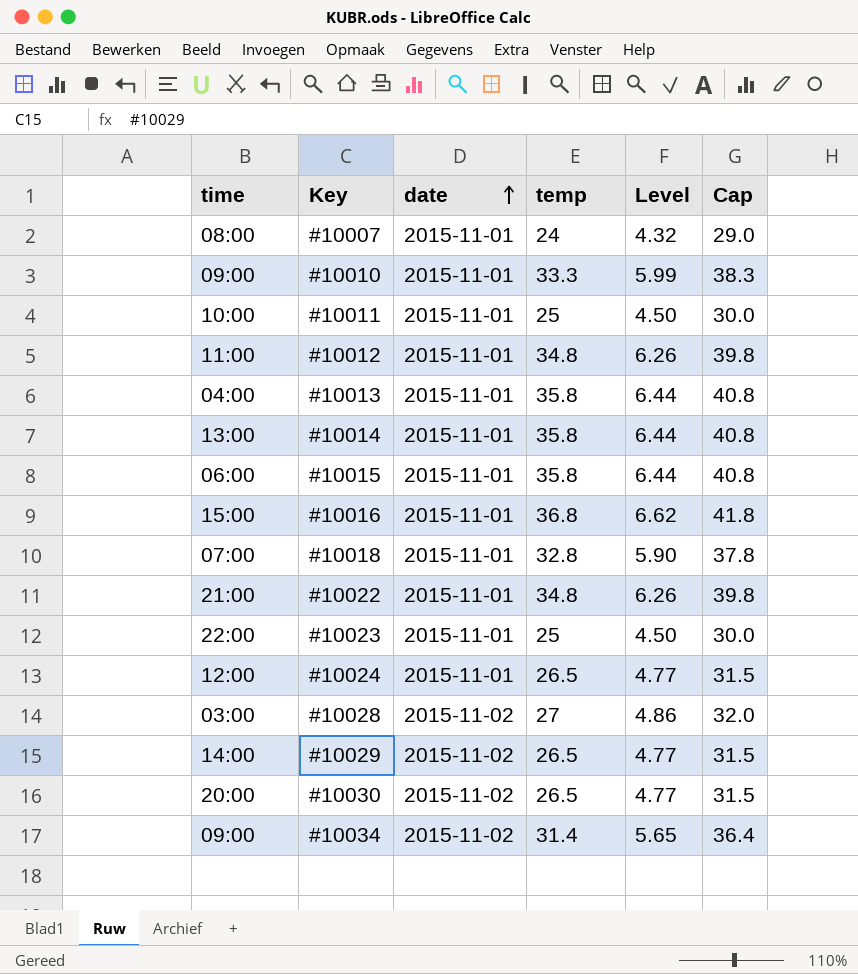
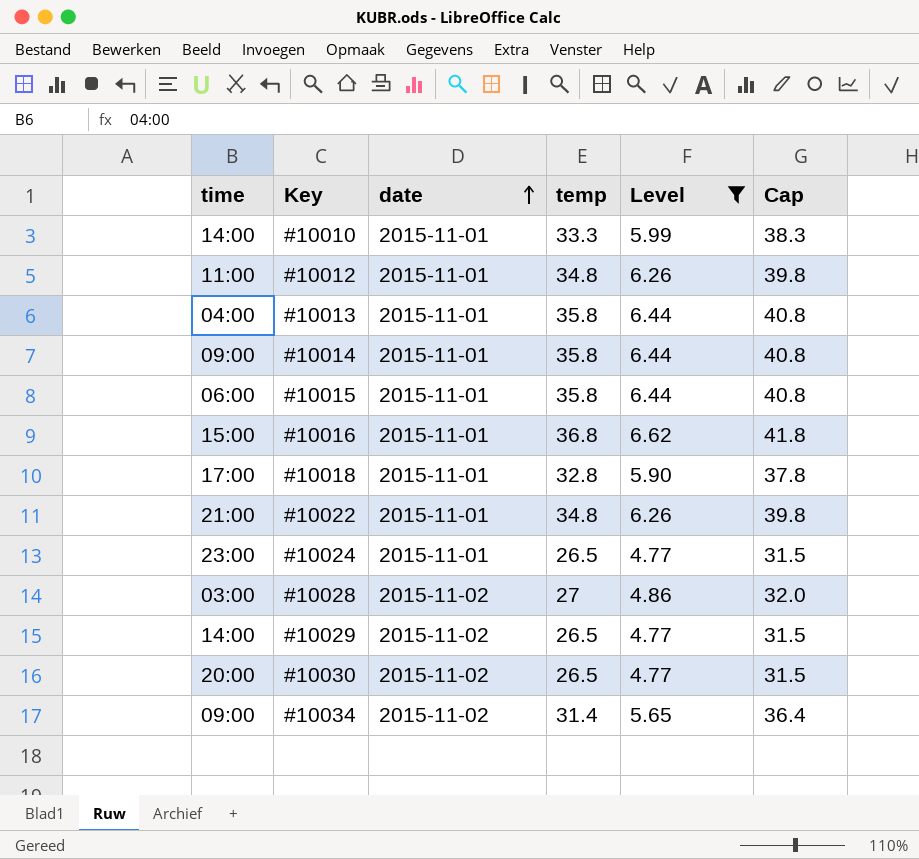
filter: none -> Level >= 4.77
#10010 | time: 09:00 -> 14:00
#10014 | time: 13:00 -> 09:00
#10018 | time: 07:00 -> 17:00
#10024 | time: 12:00 -> 23:00

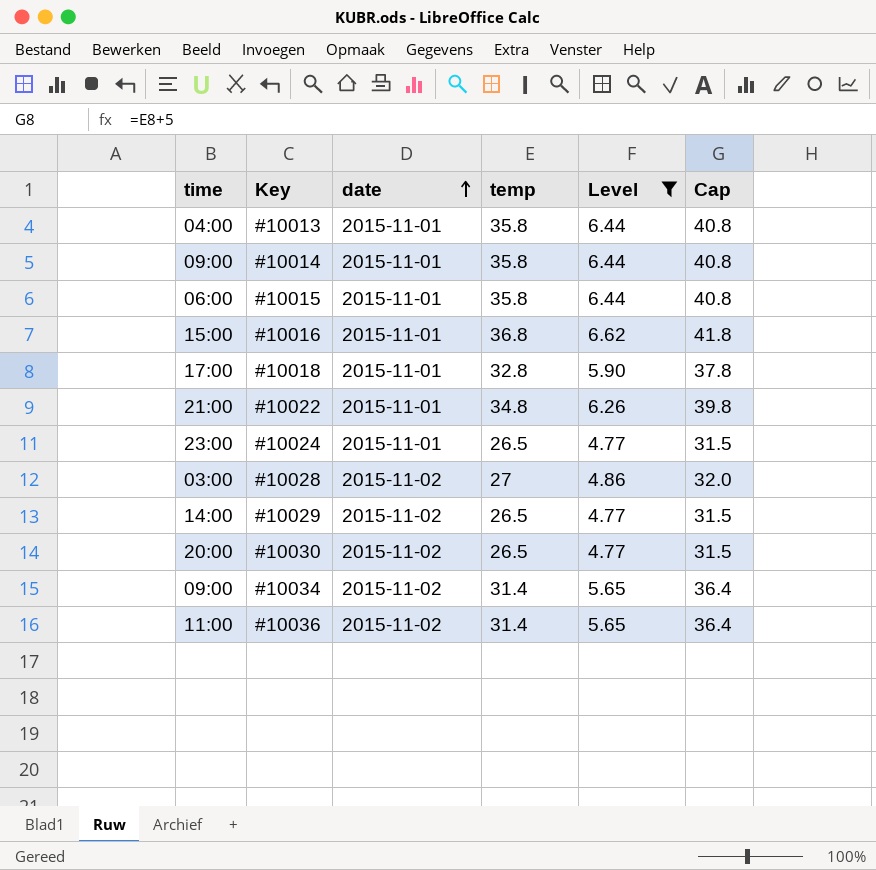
row #10010: 14:00 | 2015-11-01 | 33.3 | 5.99 | 38.3 -> none
row #10012: 11:00 | 2015-11-01 | 34.8 | 6.26 | 39.8 -> none
row #10036: none -> 11:00 | 2015-11-02 | 31.4 | 5.65 | 36.4

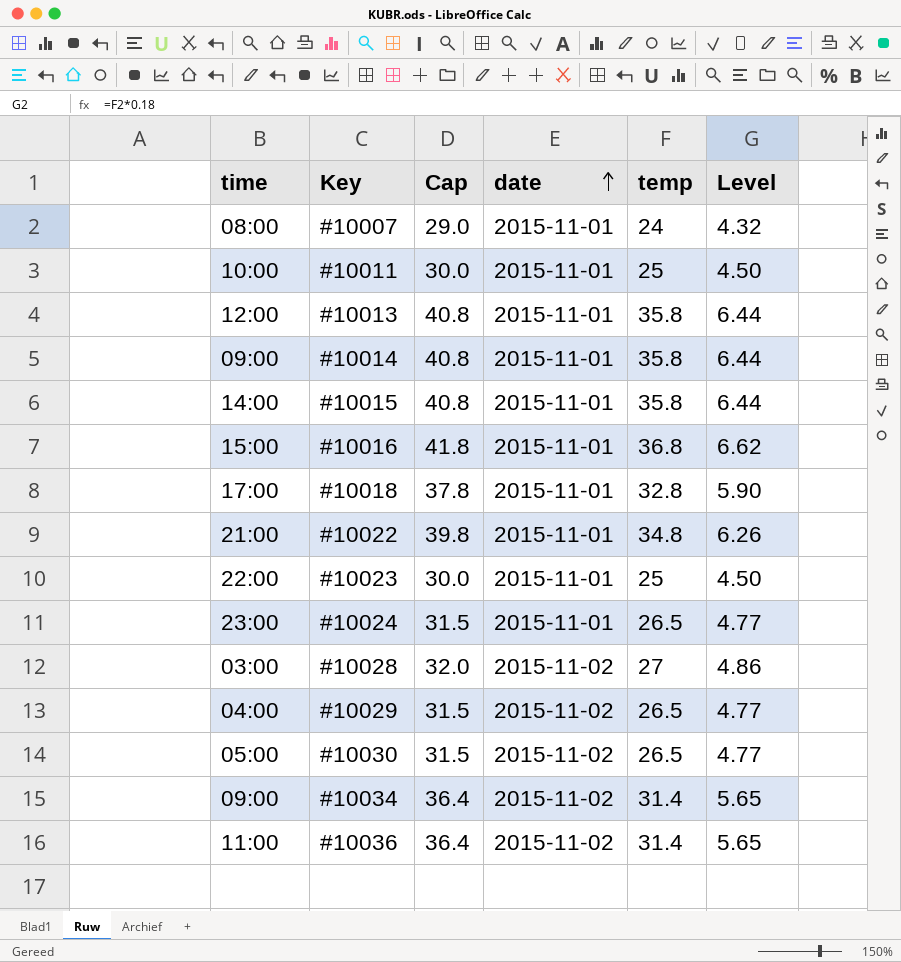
filter: Level >= 4.77 -> none
column Cap | position: 6 -> 3
#10013 | time: 04:00 -> 12:00
#10015 | time: 06:00 -> 14:00
#10029 | time: 14:00 -> 04:00
#10030 | time: 20:00 -> 05:00

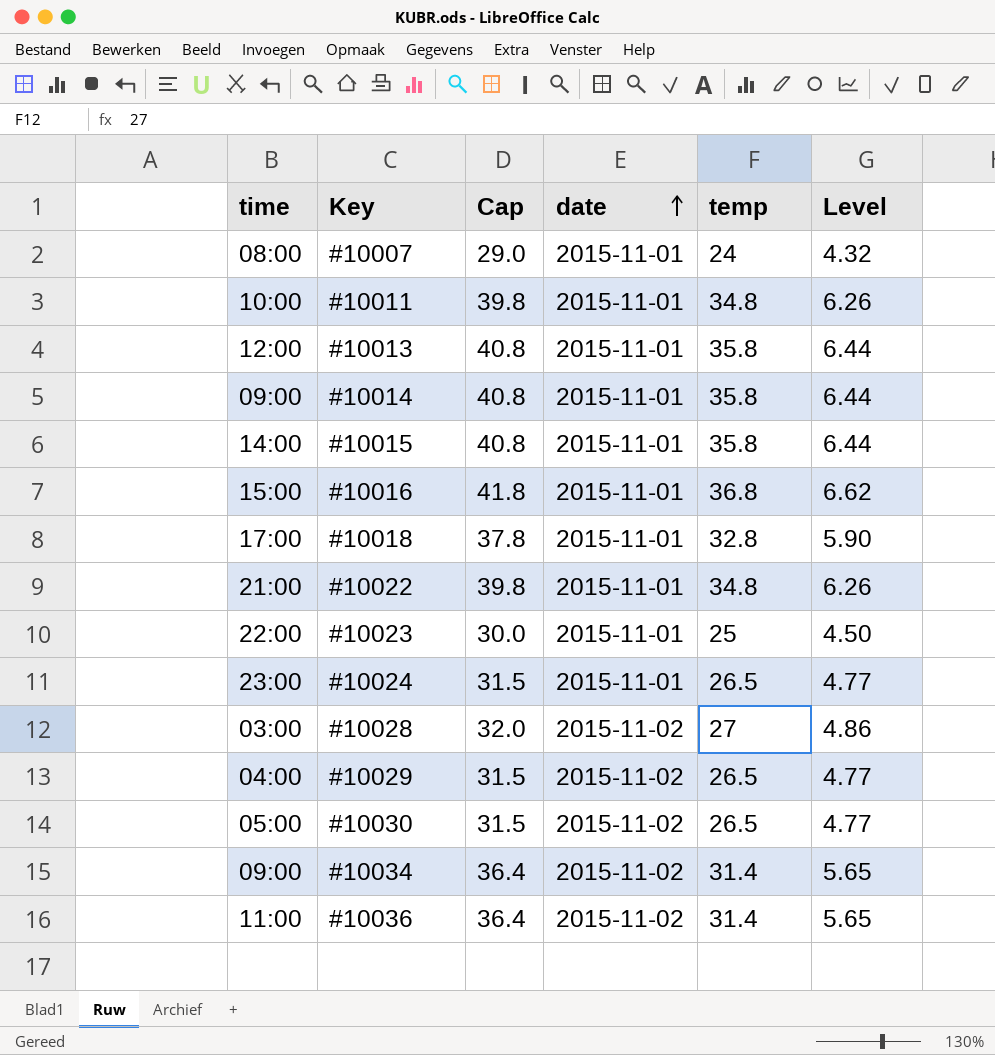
#10011 | Cap: 30.0 -> 39.8
#10011 | temp: 25 -> 34.8
#10011 | Level: 4.50 -> 6.26

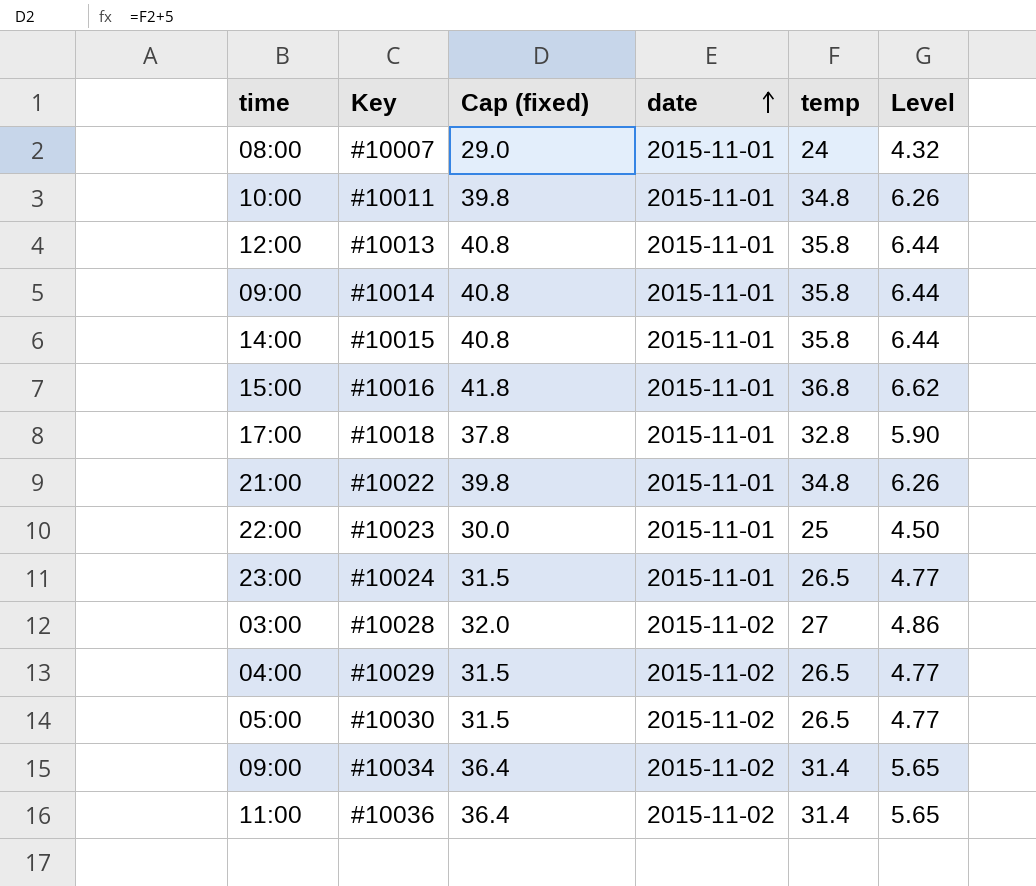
column name: Cap -> Cap (fixed)

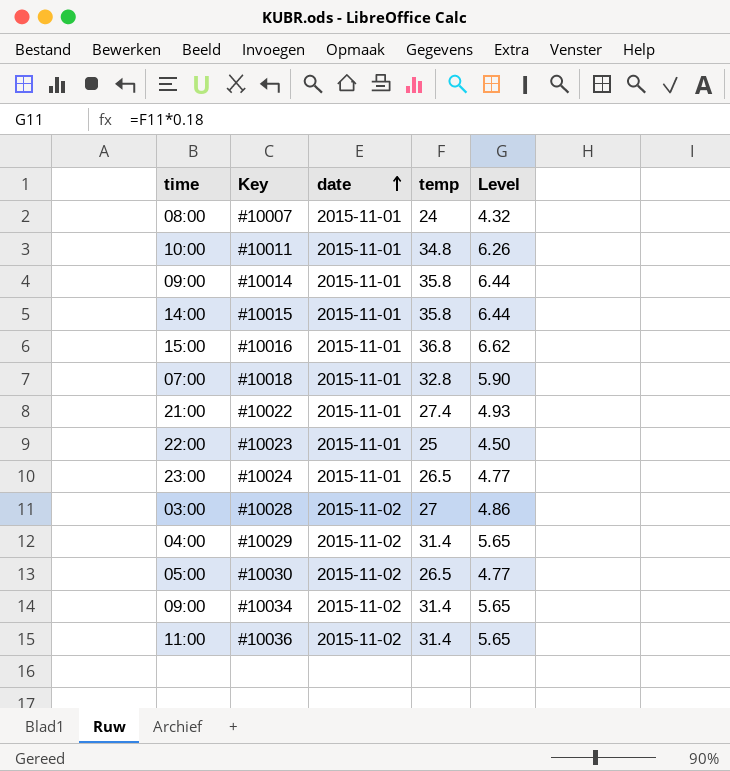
column Cap (fixed) | formula: [temp] + 5 -> none
row #10013: 12:00 | 40.8 | 2015-11-01 | 35.8 | 6.44 -> none
#10018 | time: 17:00 -> 07:00
#10022 | temp: 34.8 -> 27.4
#10022 | Level: 6.26 -> 4.93
#10029 | temp: 26.5 -> 31.4
#10029 | Level: 4.77 -> 5.65

